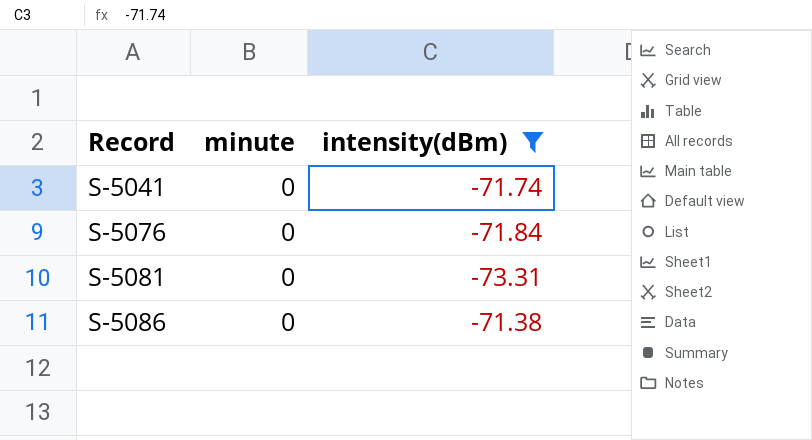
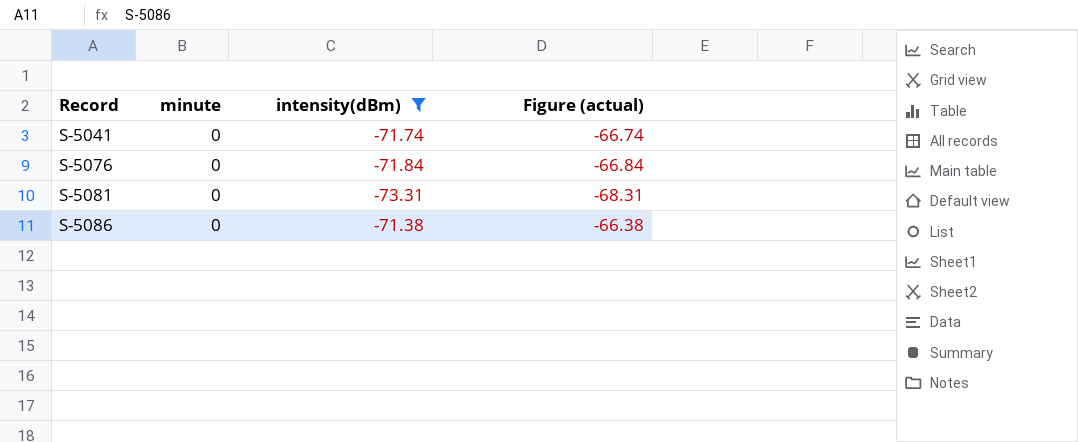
column Figure (actual) | formula: none -> [intensity(dBm)] + 5

